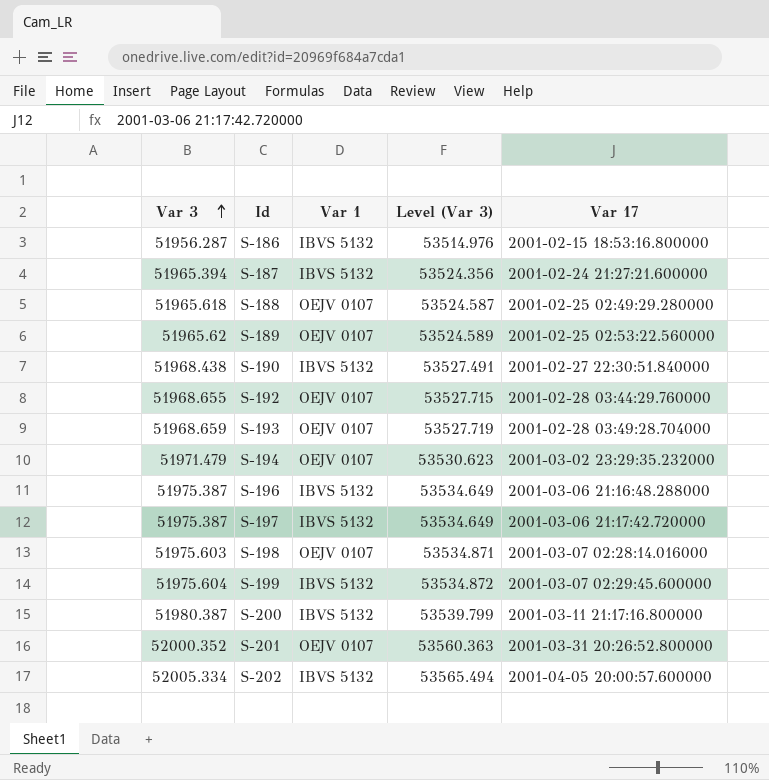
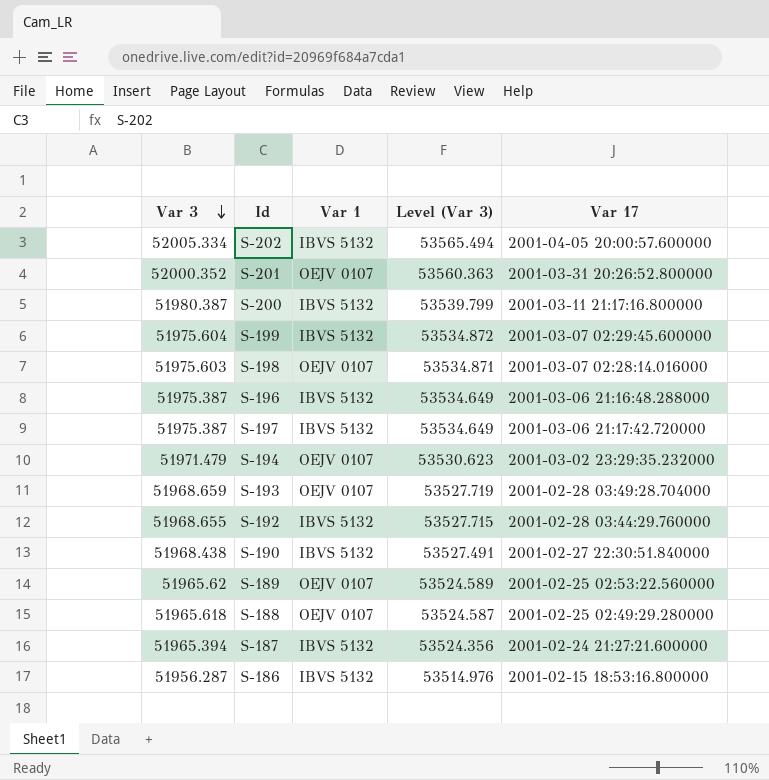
row order: Var 3 ascending -> Var 3 descending
S-192 | Var 1: OEJV 0107 -> IBVS 5132

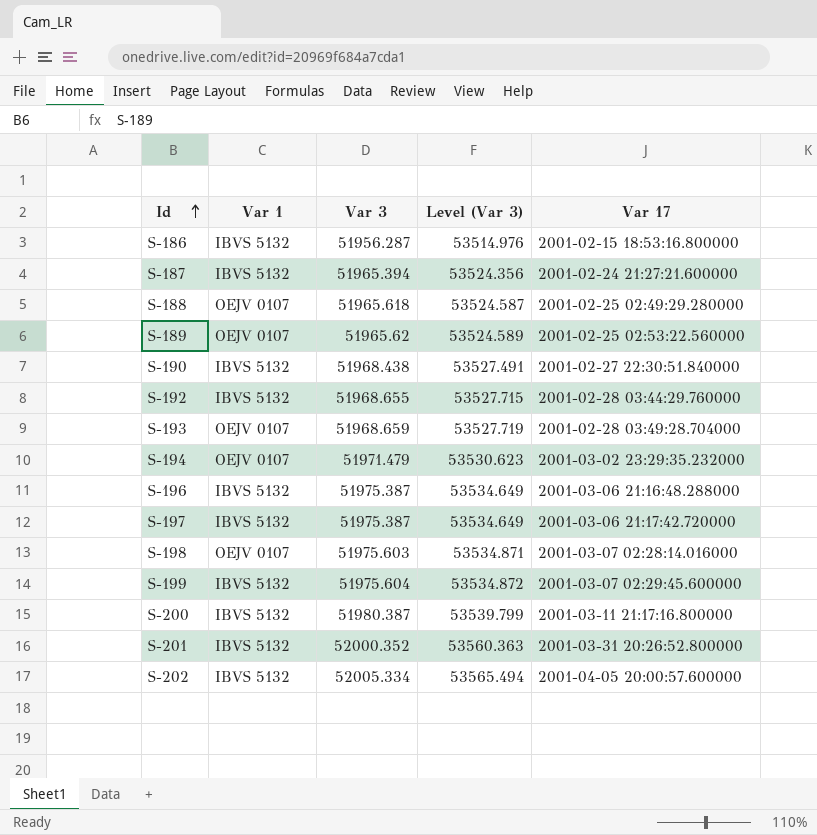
row order: Var 3 descending -> Id ascending
column Var 3 | position: 1 -> 3
S-201 | Var 1: OEJV 0107 -> IBVS 5132

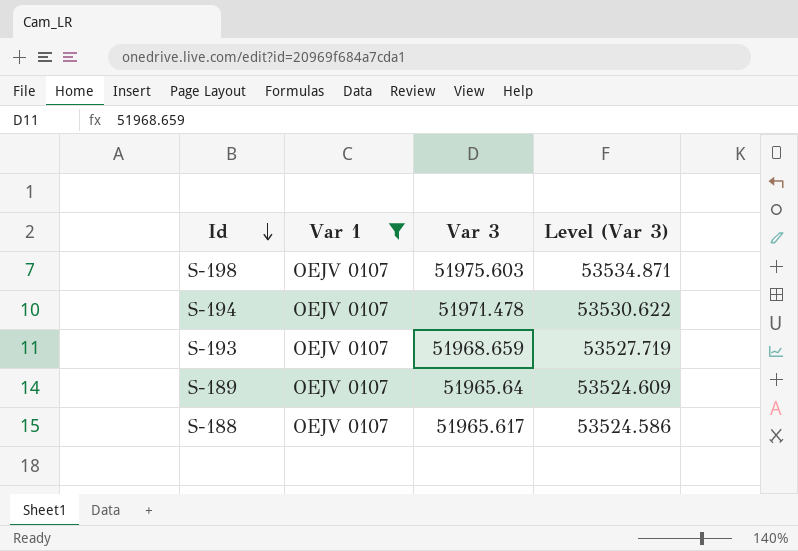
filter: none -> Var 1 = OEJV 0107
row order: Id ascending -> Id descending
column Var 17 | position: 5 -> none
S-194 | Var 3: 51971.479 -> 51971.478
S-194 | Level (Var 3): 53530.623 -> 53530.622
S-189 | Var 3: 51965.62 -> 51965.64
S-189 | Level (Var 3): 53524.589 -> 53524.609
S-188 | Var 3: 51965.618 -> 51965.617
S-188 | Level (Var 3): 53524.587 -> 53524.586

